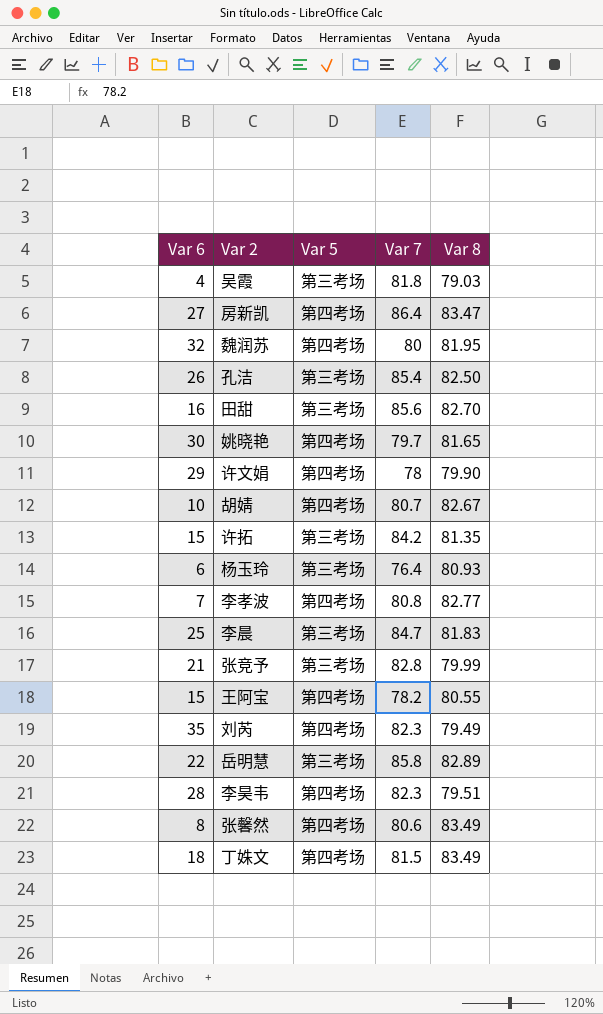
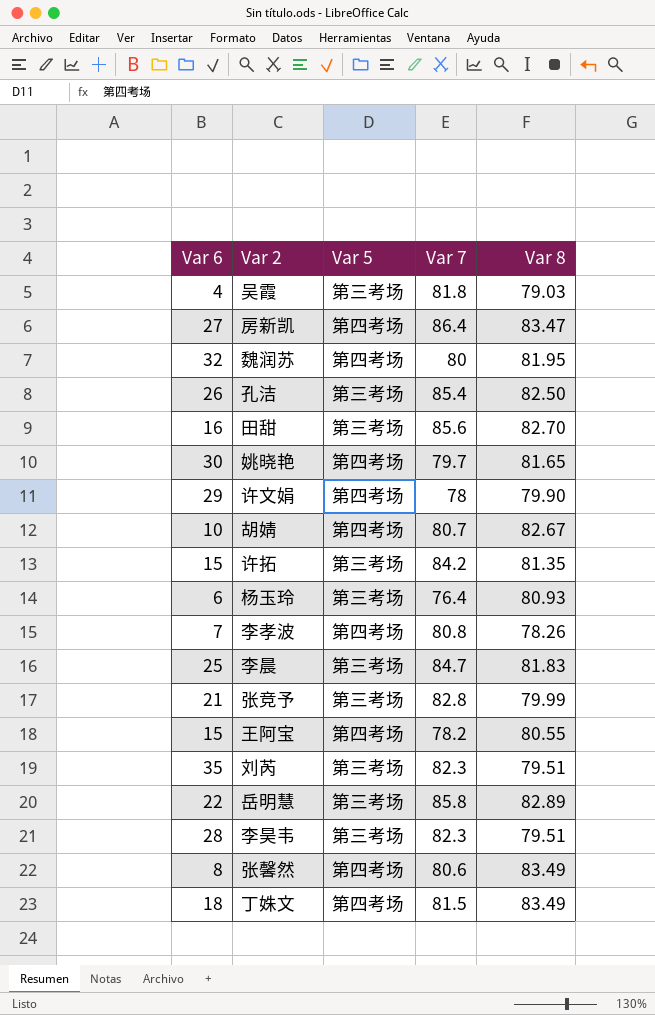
李孝波 | Var 8: 82.77 -> 78.26
刘芮 | Var 5: 第四考场 -> 第三考场
刘芮 | Var 8: 79.49 -> 79.51
李昊韦 | Var 5: 第四考场 -> 第三考场

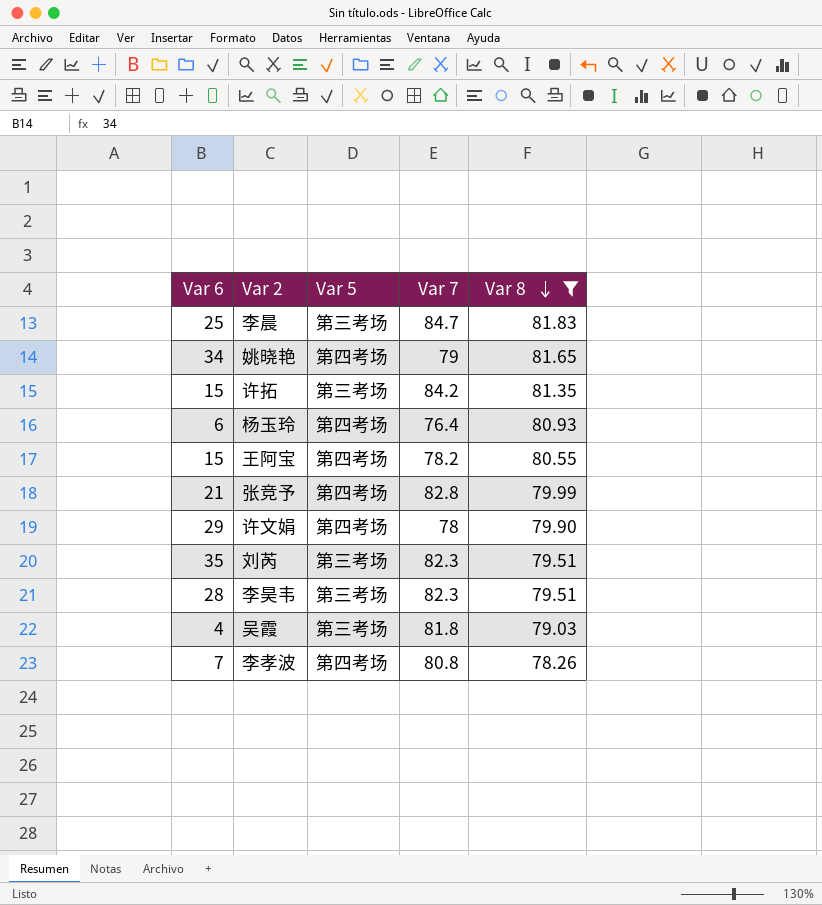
filter: none -> Var 8 <= 81.83
row order: none -> Var 8 descending
姚晓艳 | Var 6: 30 -> 34
姚晓艳 | Var 7: 79.7 -> 79
杨玉玲 | Var 5: 第三考场 -> 第四考场
张竞予 | Var 5: 第三考场 -> 第四考场

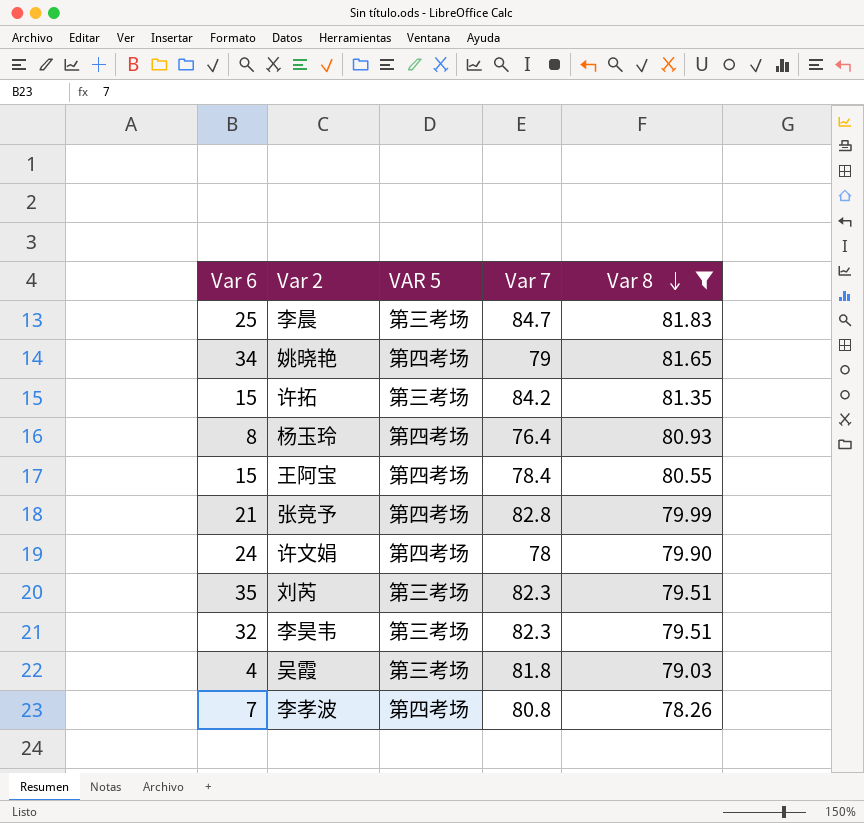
column name: Var 5 -> VAR 5
杨玉玲 | Var 6: 6 -> 8
王阿宝 | Var 7: 78.2 -> 78.4
许文娟 | Var 6: 29 -> 24
李昊韦 | Var 6: 28 -> 32

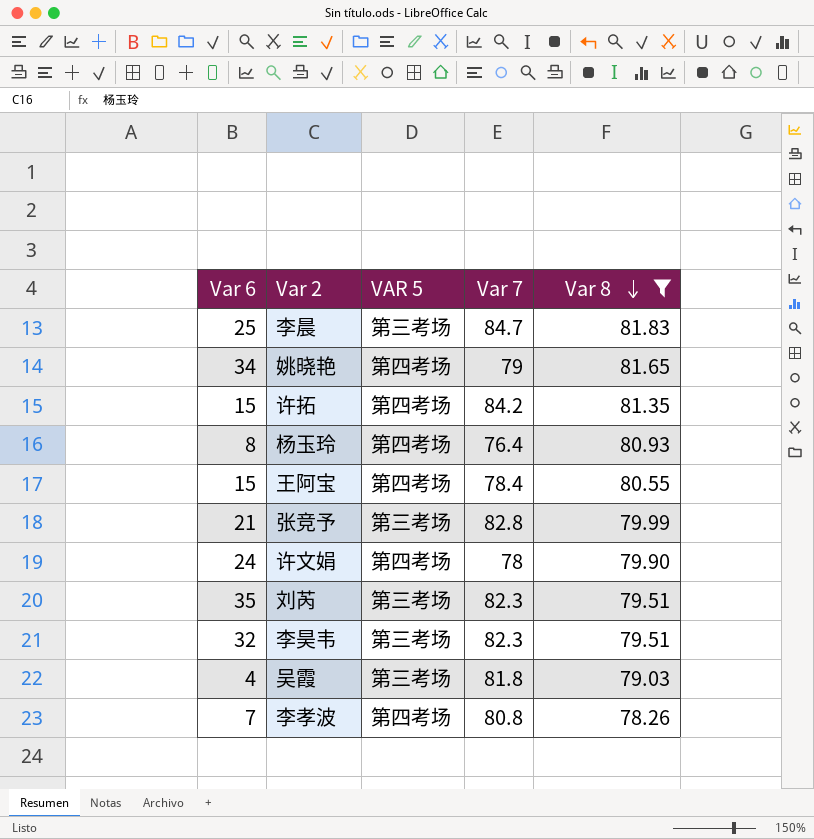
许拓 | VAR 5: 第三考场 -> 第四考场
张竞予 | VAR 5: 第四考场 -> 第三考场

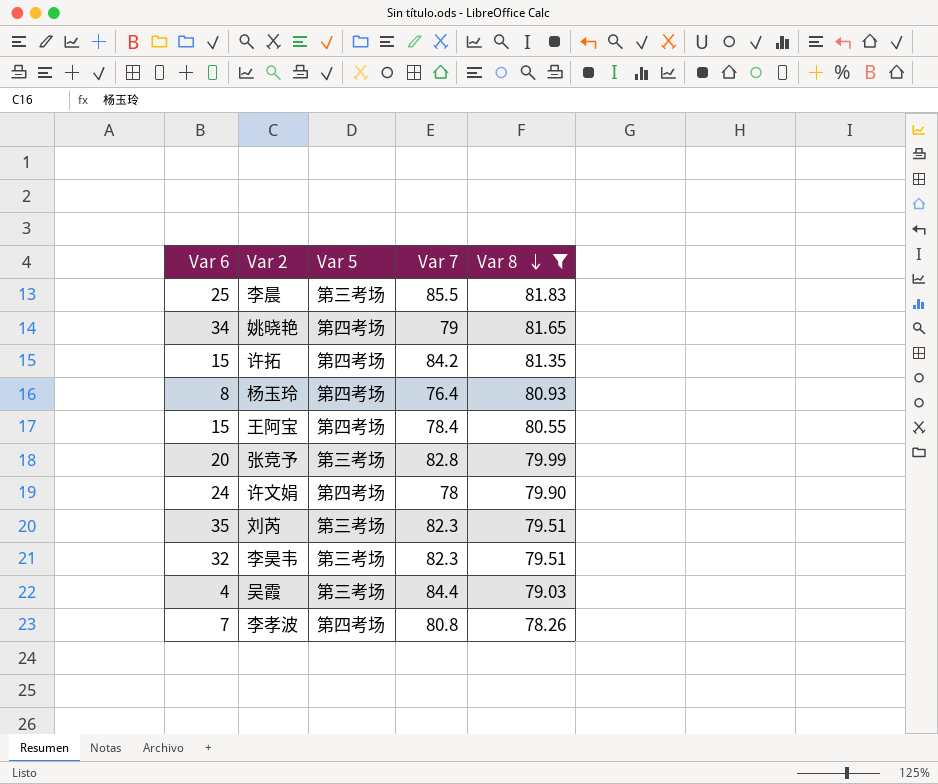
column name: VAR 5 -> Var 5
李晨 | Var 7: 84.7 -> 85.5
张竞予 | Var 6: 21 -> 20
吴霞 | Var 7: 81.8 -> 84.4

